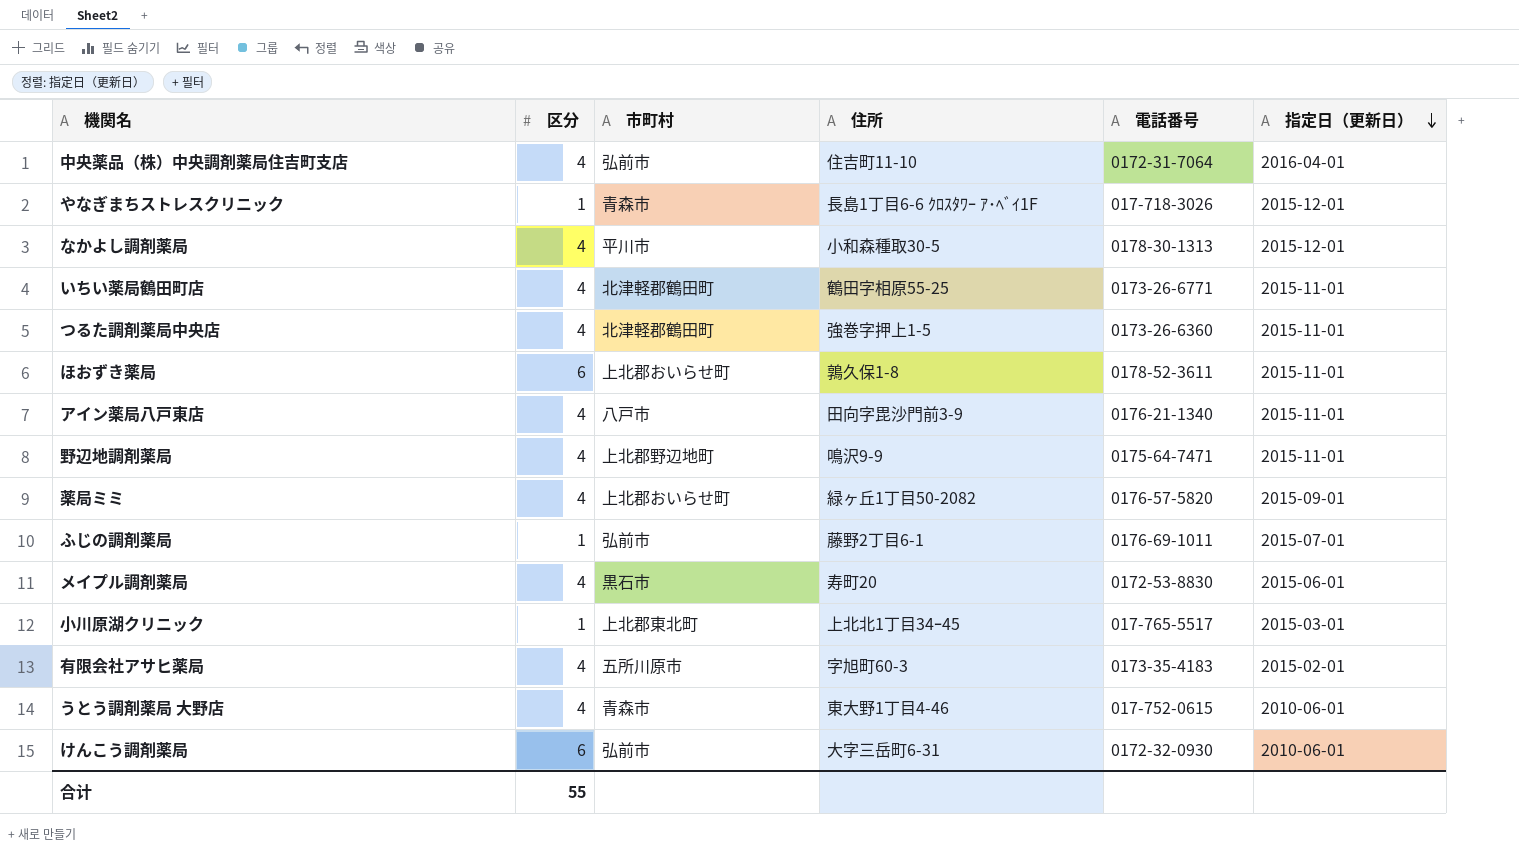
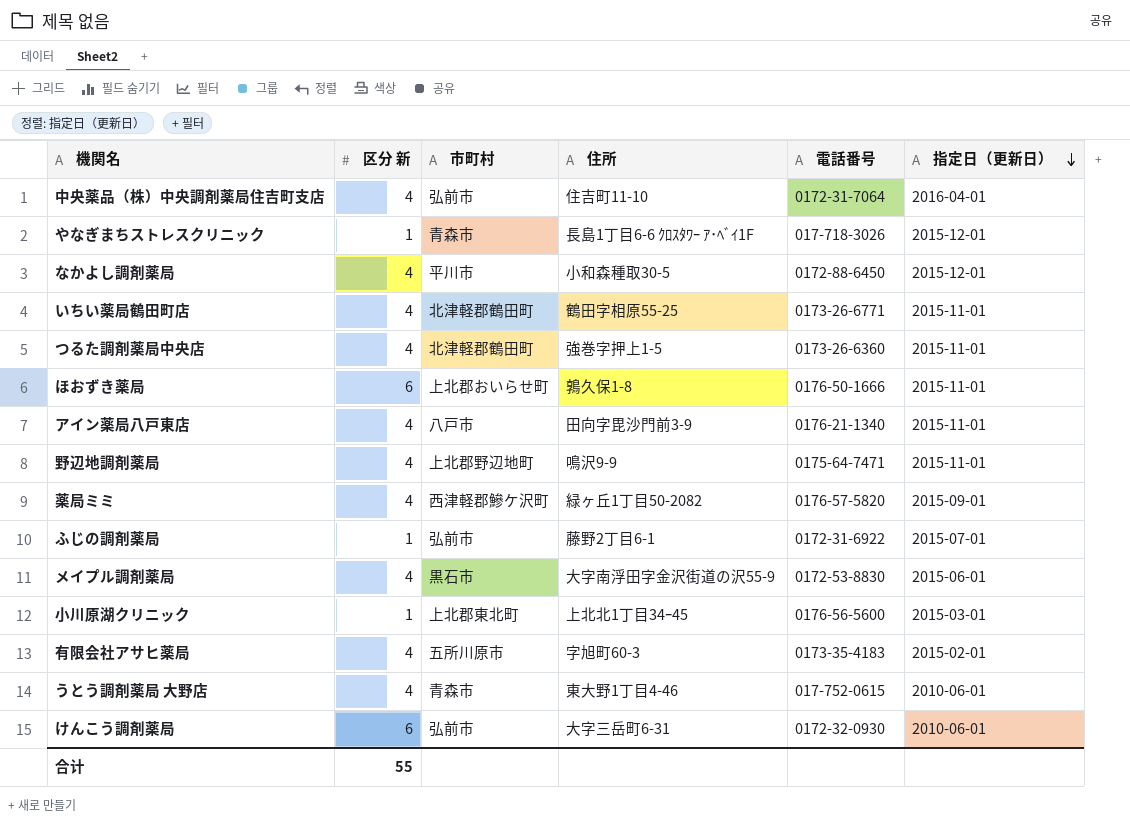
column name: 区分 -> 区分 新
なかよし調剤薬局 | 電話番号: 0178-30-1313 -> 0172-88-6450
ほおずき薬局 | 電話番号: 0178-52-3611 -> 0176-50-1666
薬局ミミ | 市町村: 上北郡おいらせ町 -> 西津軽郡鰺ケ沢町
ふじの調剤薬局 | 電話番号: 0176-69-1011 -> 0172-31-6922
メイプル調剤薬局 | 住所: 寿町20 -> 大字南浮田字金沢街道の沢55-9
小川原湖クリニック | 電話番号: 017-765-5517 -> 0176-56-5600

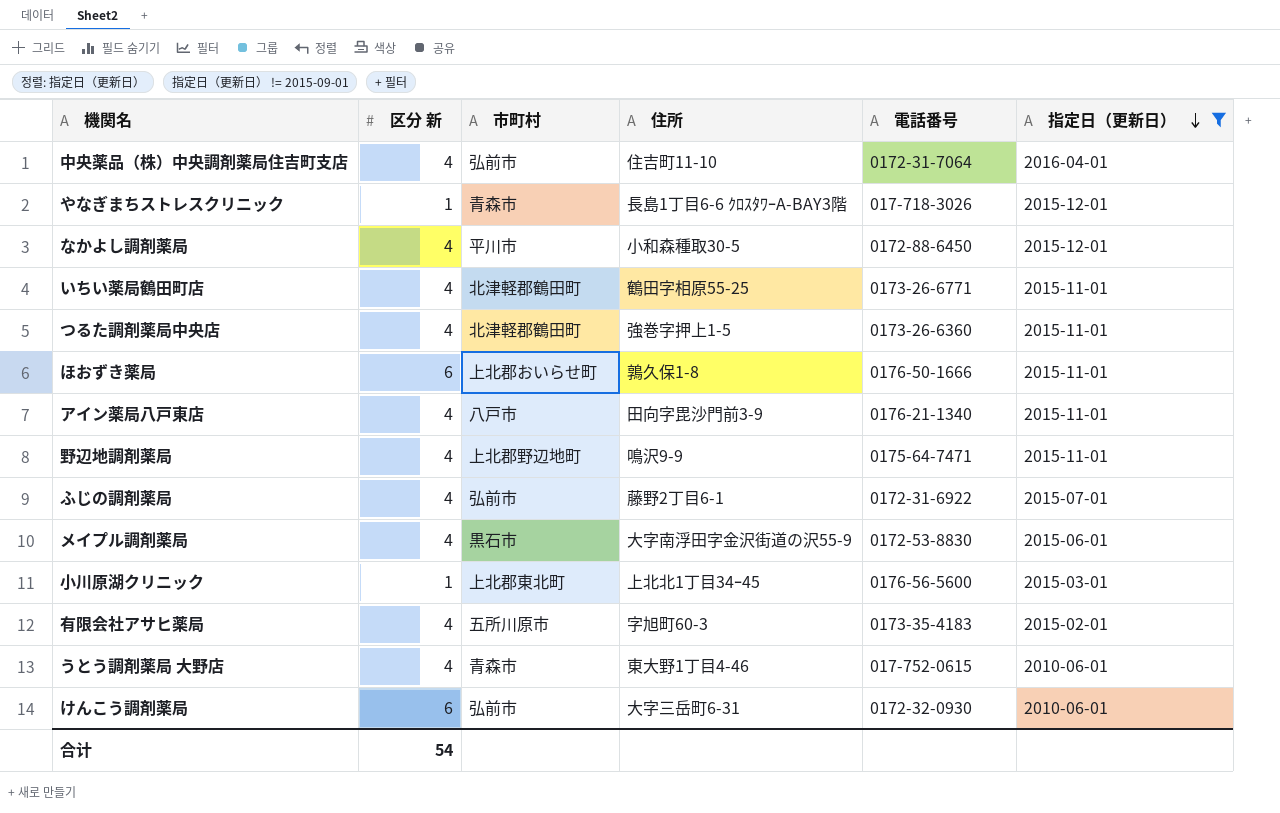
filter: none -> 指定日（更新日） != 2015-09-01
やなぎまちストレスクリニック | 住所: 長島1丁目6-6 ｸﾛｽﾀﾜｰ ｱ･ﾍﾞｲ1F -> 長島1丁目6-6 ｸﾛｽﾀﾜｰA-BAY3階
ふじの調剤薬局 | 区分 新: 1 -> 4
合计 | 区分 新: 55 -> 54

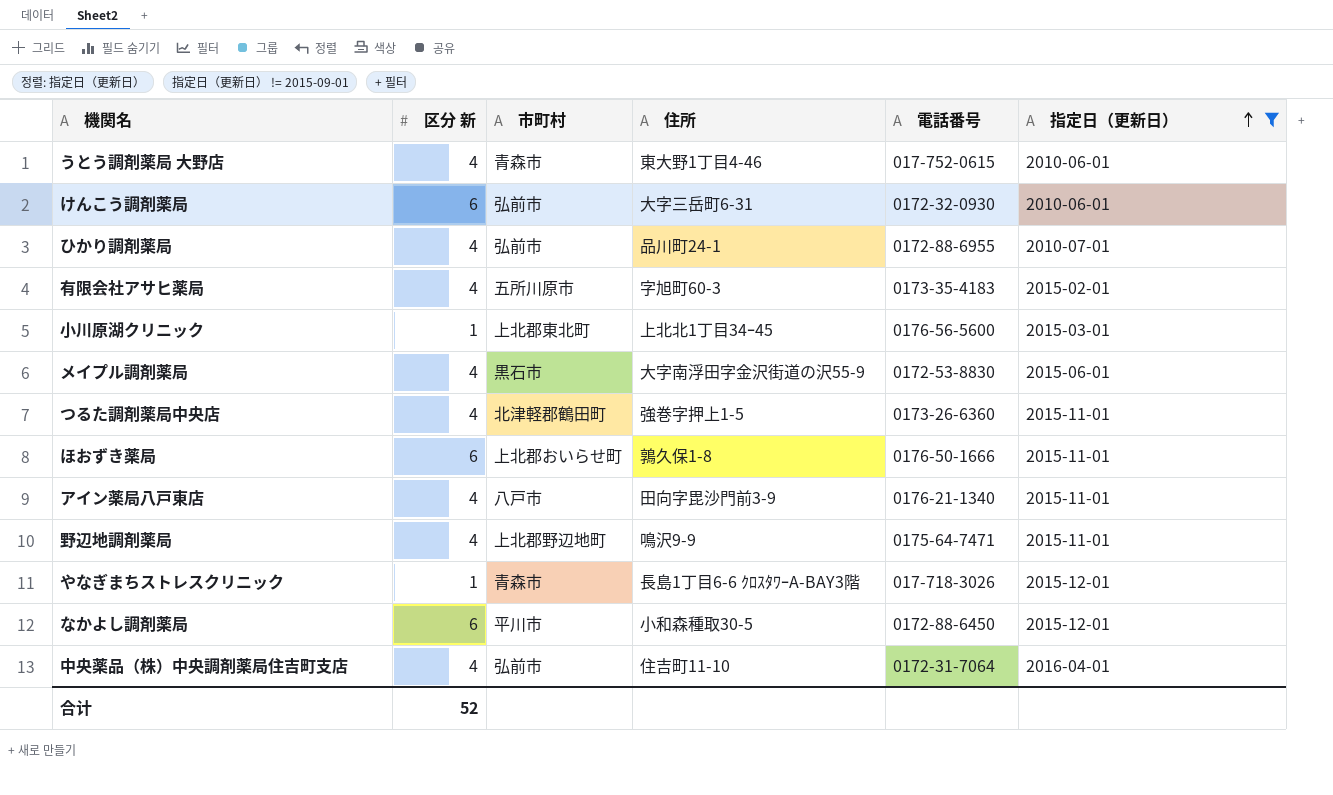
row order: 指定日（更新日） descending -> 指定日（更新日） ascending
row いちい薬局鶴田町店: 4 | 北津軽郡鶴田町 | 鶴田字相原55-25 | 0173-26-6771 | 2015-11-01 -> none
row ふじの調剤薬局: 4 | 弘前市 | 藤野2丁目6-1 | 0172-31-6922 | 2015-07-01 -> none
row ひかり調剤薬局: none -> 4 | 弘前市 | 品川町24-1 | 0172-88-6955 | 2010-07-01
なかよし調剤薬局 | 区分 新: 4 -> 6
合计 | 区分 新: 54 -> 52

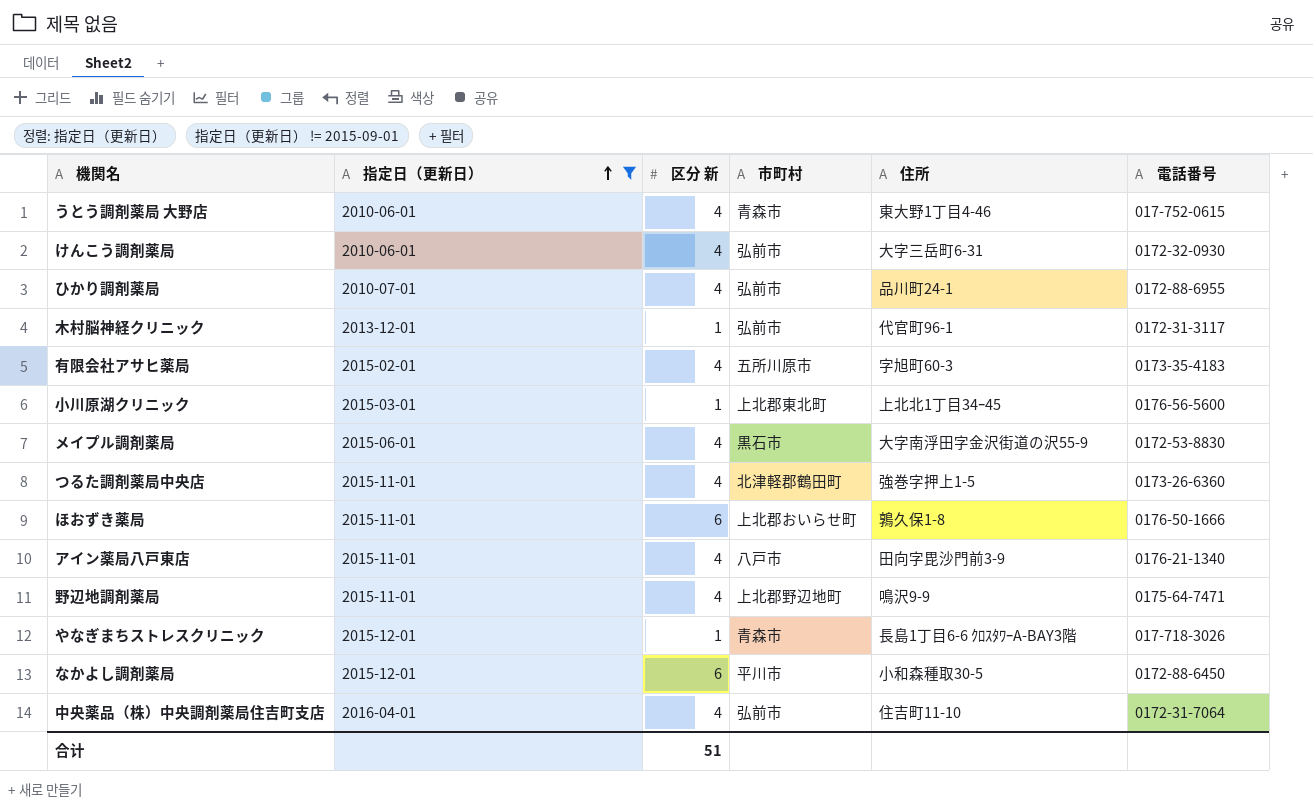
column 指定日（更新日） | position: 6 -> 2
けんこう調剤薬局 | 区分 新: 6 -> 4
row 木村脳神経クリニック: none -> 2013-12-01 | 1 | 弘前市 | 代官町96-1 | 0172-31-3117
合计 | 区分 新: 52 -> 51

